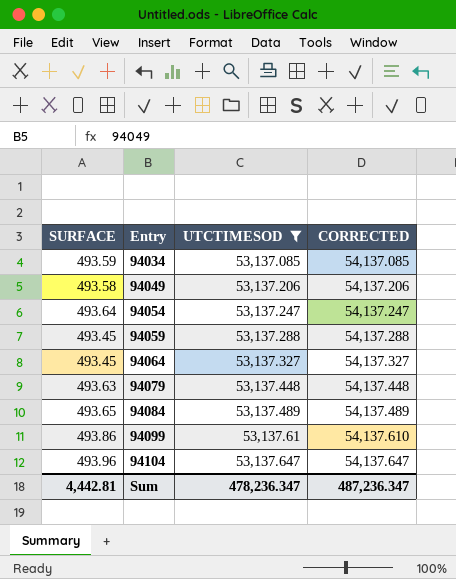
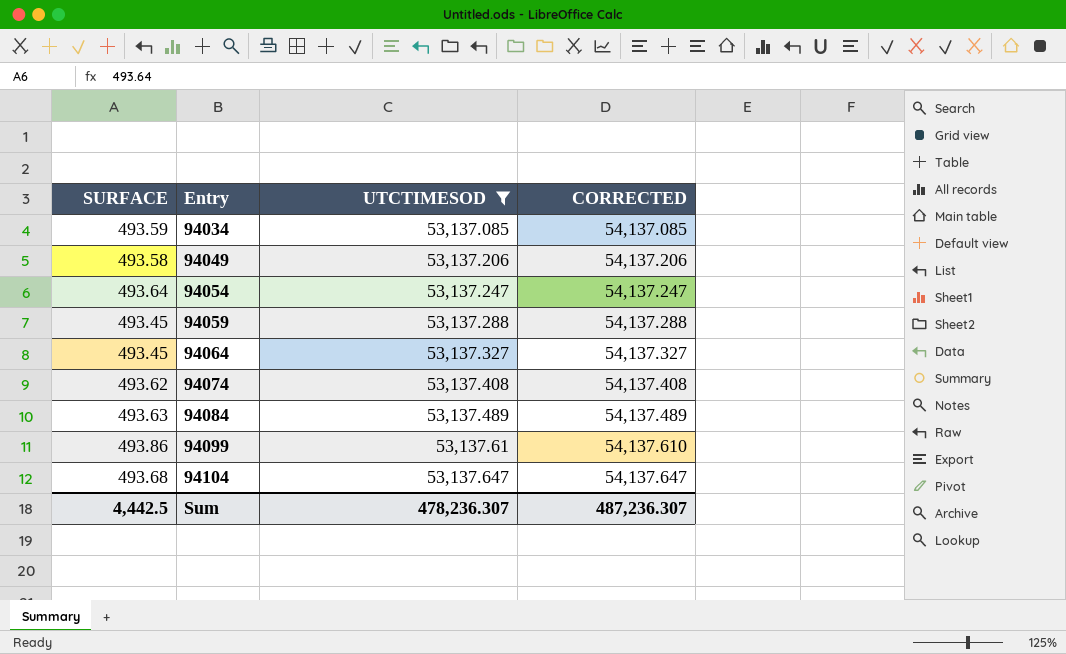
row 94079: 493.63 | 53,137.448 | 54,137.448 -> none
row 94074: none -> 493.62 | 53,137.408 | 54,137.408
94084 | SURFACE: 493.65 -> 493.63
94104 | SURFACE: 493.96 -> 493.68
Sum | SURFACE: 4,442.81 -> 4,442.5
Sum | UTCTIMESOD: 478,236.347 -> 478,236.307
Sum | CORRECTED: 487,236.347 -> 487,236.307

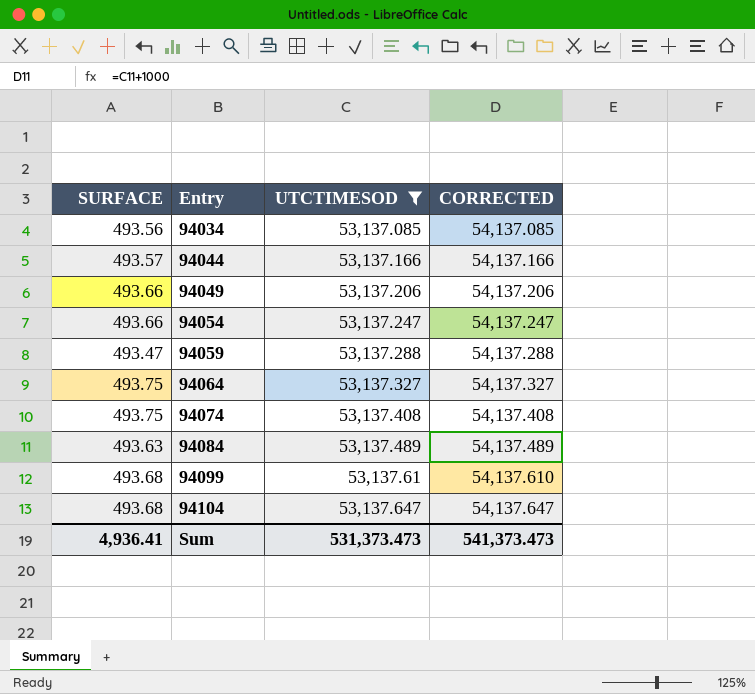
94034 | SURFACE: 493.59 -> 493.56
row 94044: none -> 493.57 | 53,137.166 | 54,137.166
94049 | SURFACE: 493.58 -> 493.66
94054 | SURFACE: 493.64 -> 493.66
94059 | SURFACE: 493.45 -> 493.47
94064 | SURFACE: 493.45 -> 493.75
94074 | SURFACE: 493.62 -> 493.75
94099 | SURFACE: 493.86 -> 493.68
Sum | SURFACE: 4,442.5 -> 4,936.41
Sum | UTCTIMESOD: 478,236.307 -> 531,373.473
Sum | CORRECTED: 487,236.307 -> 541,373.473

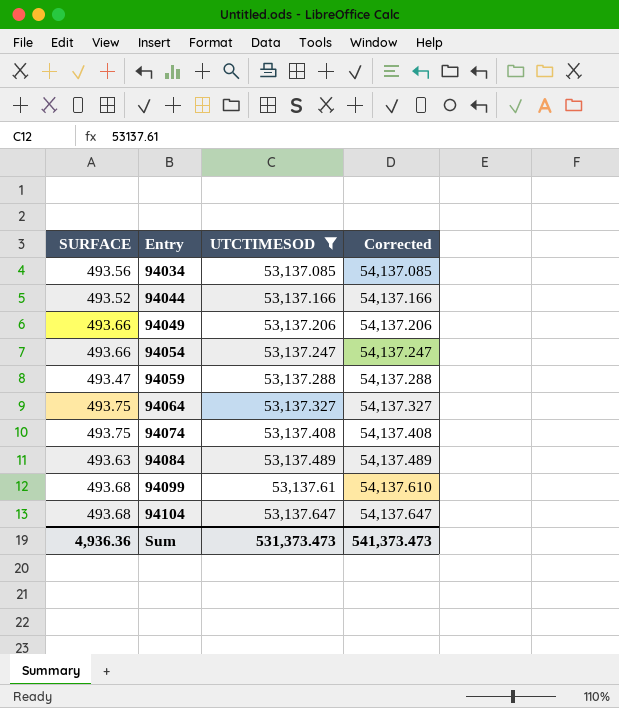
column name: CORRECTED -> Corrected
94044 | SURFACE: 493.57 -> 493.52
Sum | SURFACE: 4,936.41 -> 4,936.36

